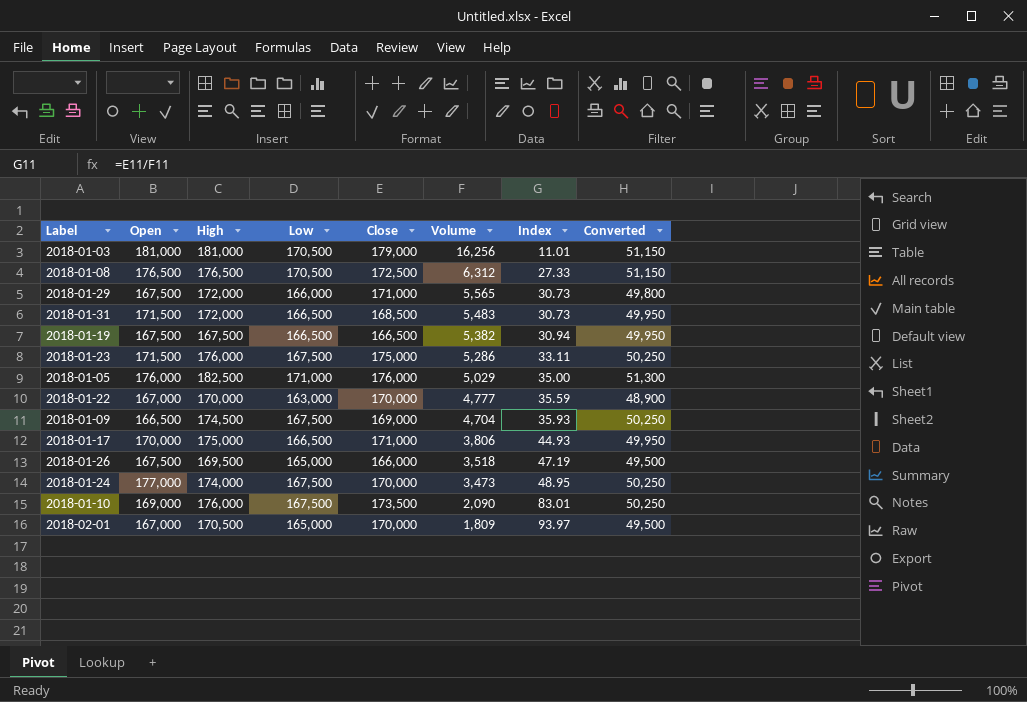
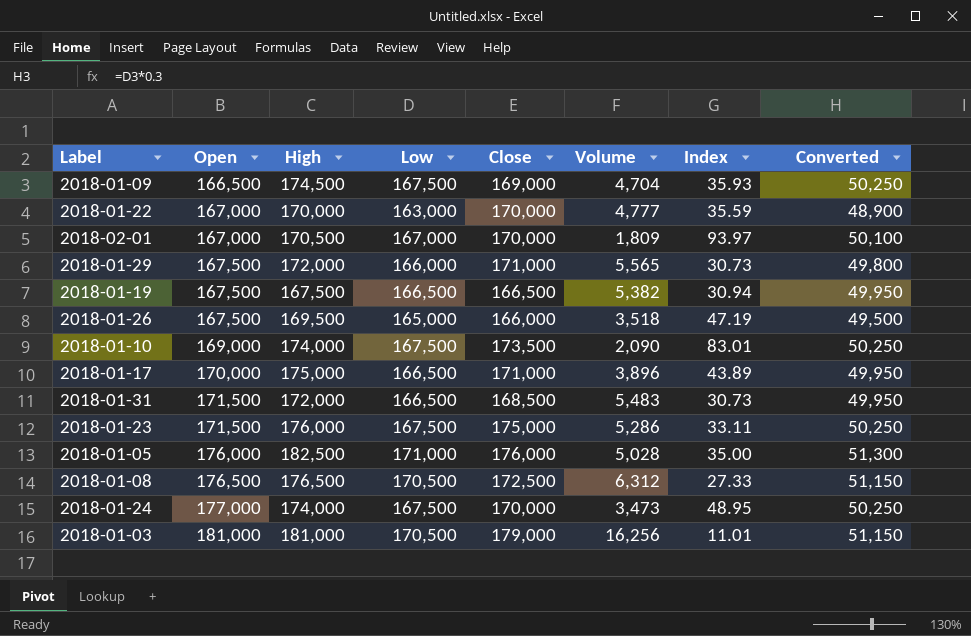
row order: Volume descending -> Open ascending
2018-02-01 | Low: 165,000 -> 167,000
2018-02-01 | Converted: 49,500 -> 50,100
2018-01-10 | High: 176,000 -> 174,000
2018-01-17 | Volume: 3,806 -> 3,896
2018-01-17 | Index: 44.93 -> 43.89
2018-01-05 | Volume: 5,029 -> 5,028

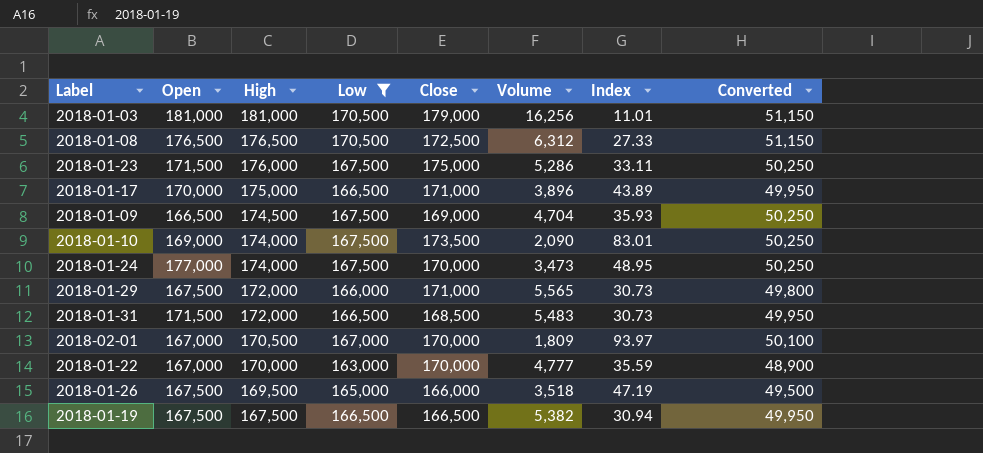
filter: none -> Low != 171,000
row order: Open ascending -> High descending

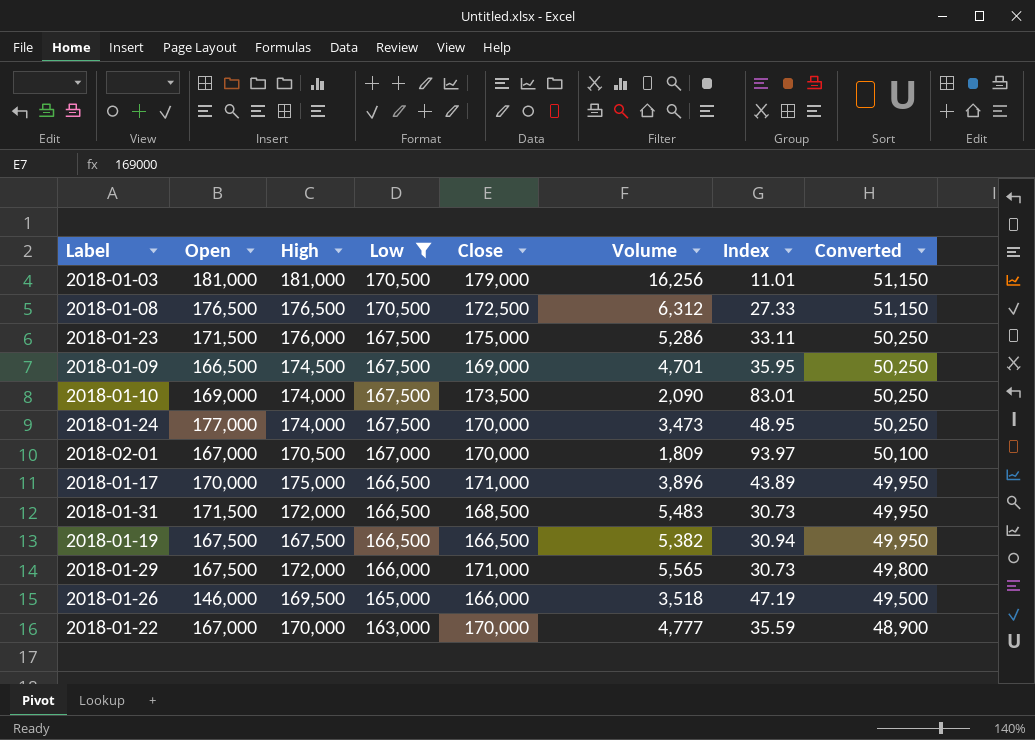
row order: High descending -> Low descending
2018-01-09 | Volume: 4,704 -> 4,701
2018-01-09 | Index: 35.93 -> 35.95
2018-01-26 | Open: 167,500 -> 146,000

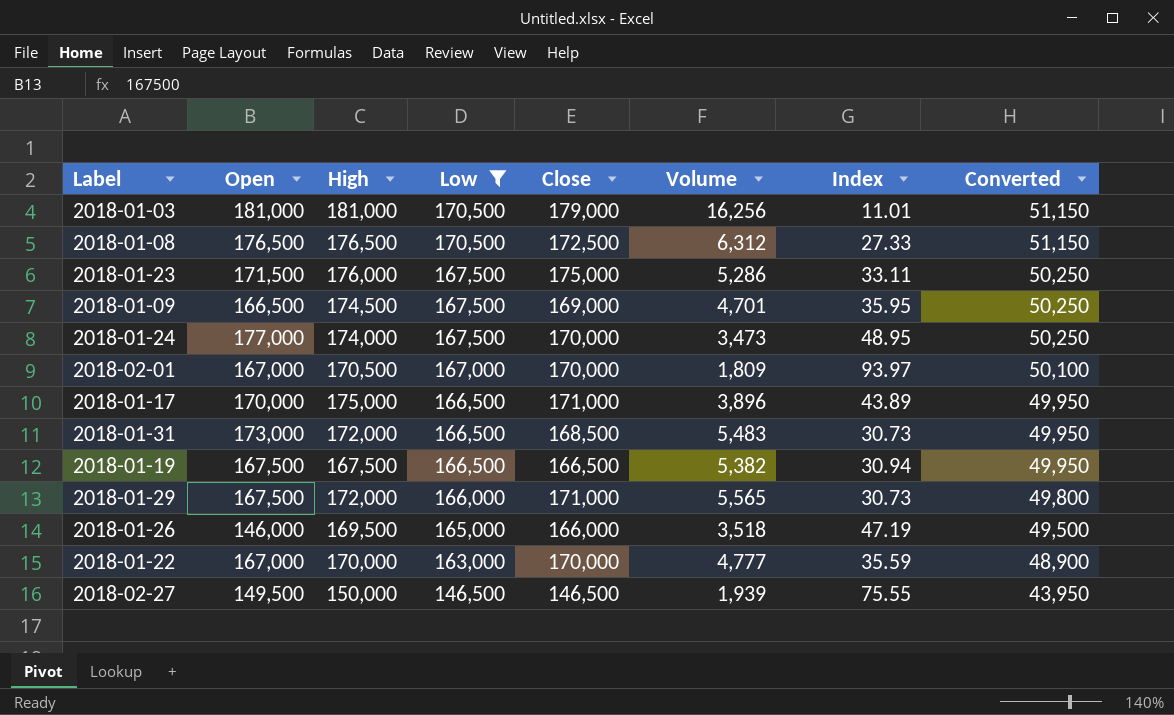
row 2018-01-10: 169,000 | 174,000 | 167,500 | 173,500 | 2,090 | 83.01 | 50,250 -> none
2018-01-31 | Open: 171,500 -> 173,000
row 2018-02-27: none -> 149,500 | 150,000 | 146,500 | 146,500 | 1,939 | 75.55 | 43,950

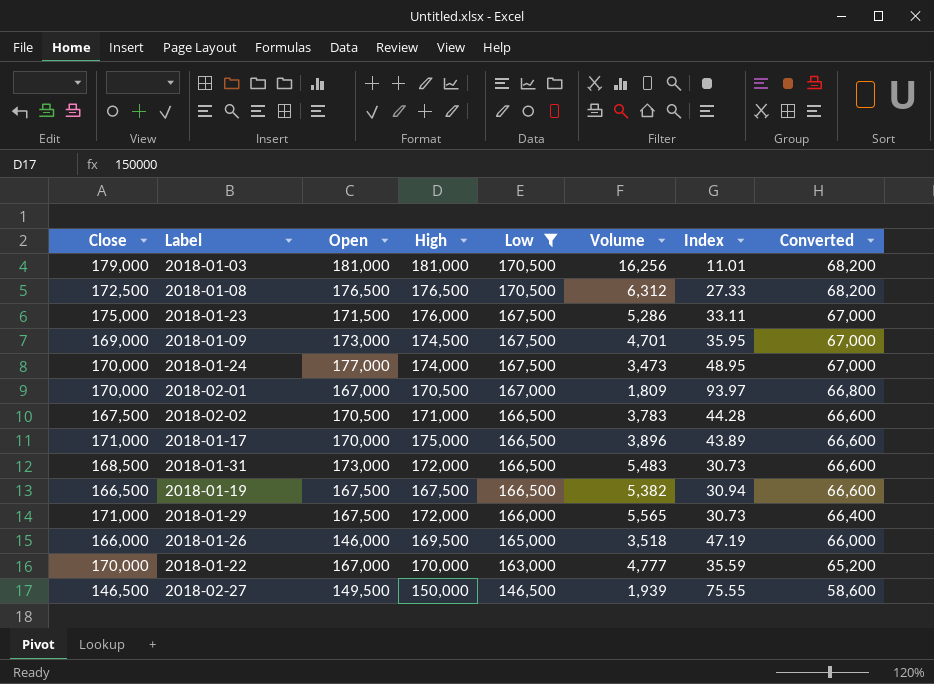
column Close | position: 5 -> 1
column Converted | formula: [Low] * 0.3 -> [Low] * 0.4
2018-01-09 | Open: 166,500 -> 173,000
row 2018-02-02: none -> 167,500 | 170,500 | 171,000 | 166,500 | 3,783 | 44.28 | 66,600

